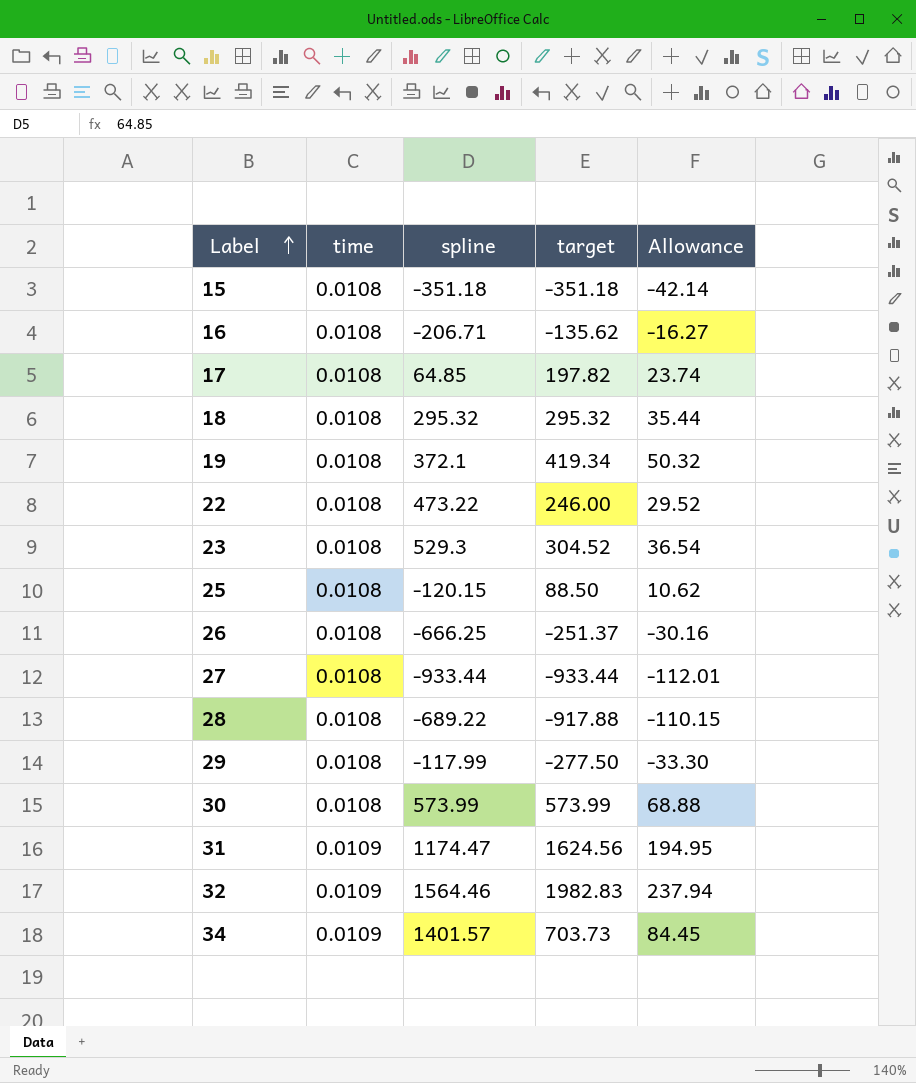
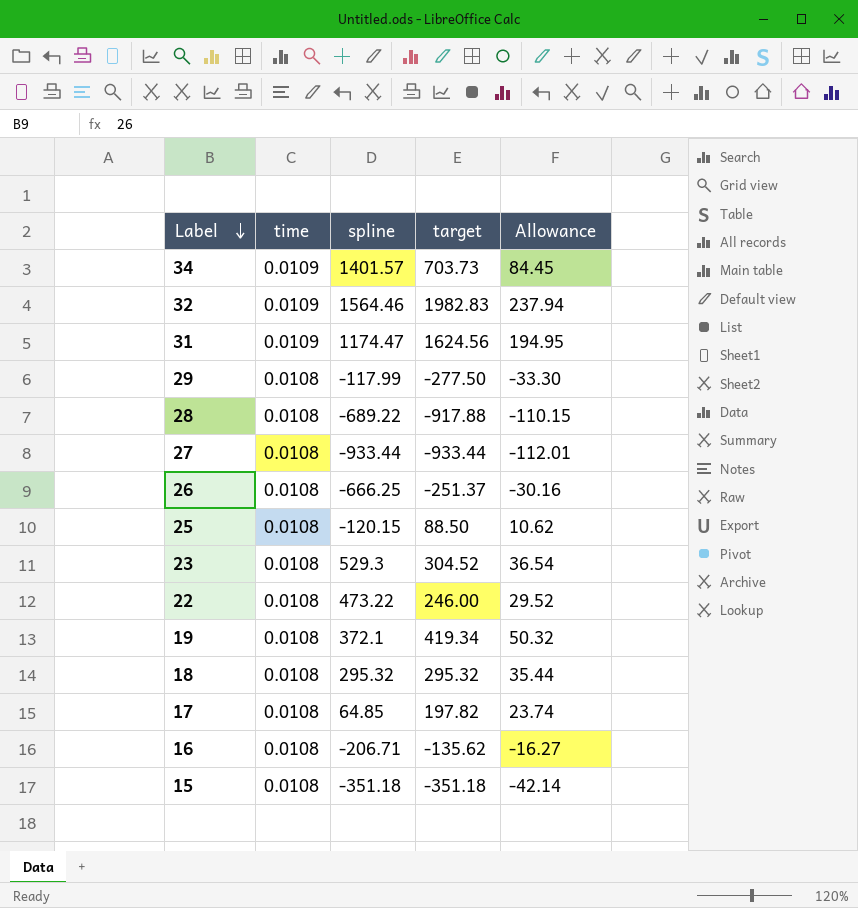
row order: Label ascending -> Label descending
row 30: 0.0108 | 573.99 | 573.99 | 68.88 -> none

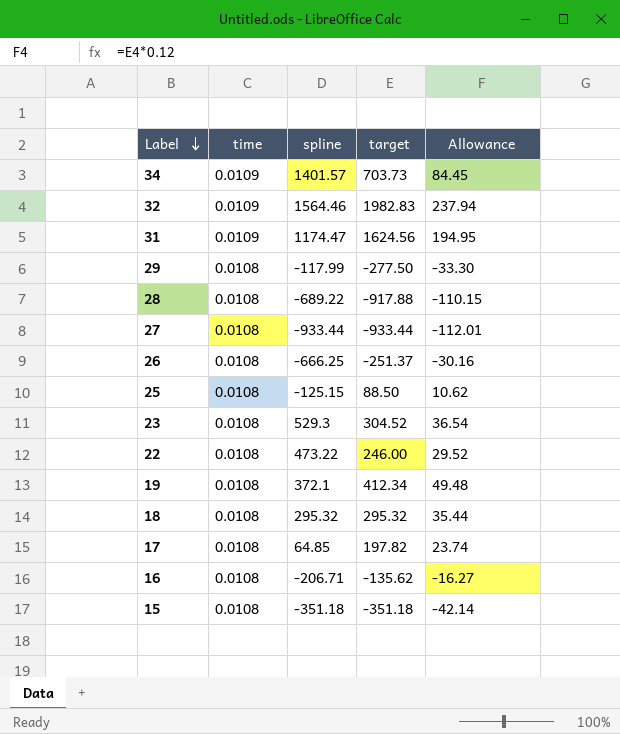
25 | spline: -120.15 -> -125.15
19 | target: 419.34 -> 412.34
19 | Allowance: 50.32 -> 49.48

